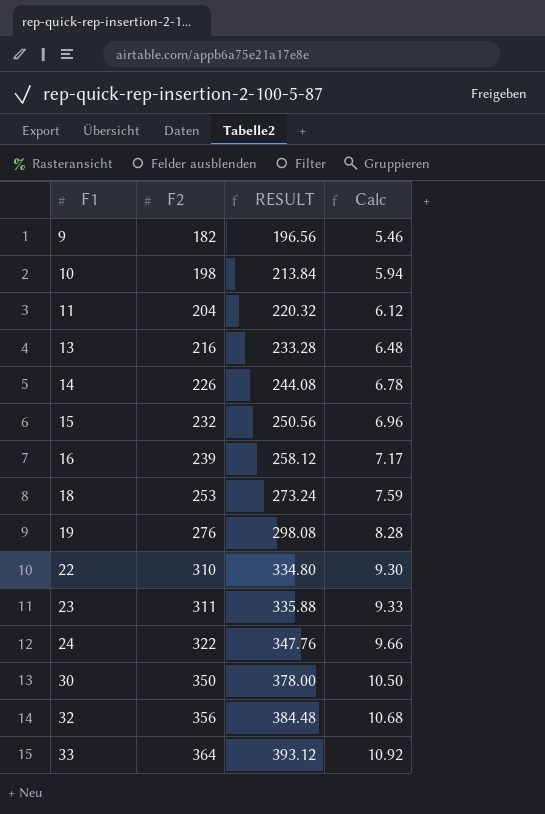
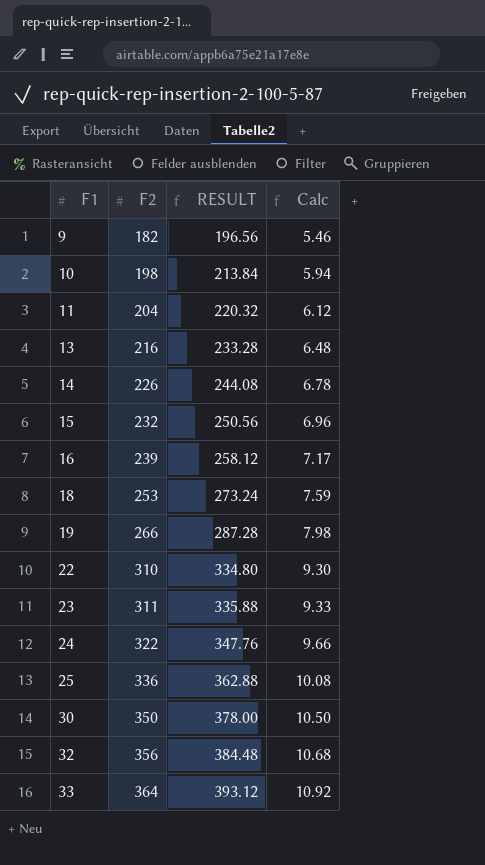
19 | F2: 276 -> 266
19 | RESULT: 298.08 -> 287.28
19 | Calc: 8.28 -> 7.98
row 25: none -> 336 | 362.88 | 10.08

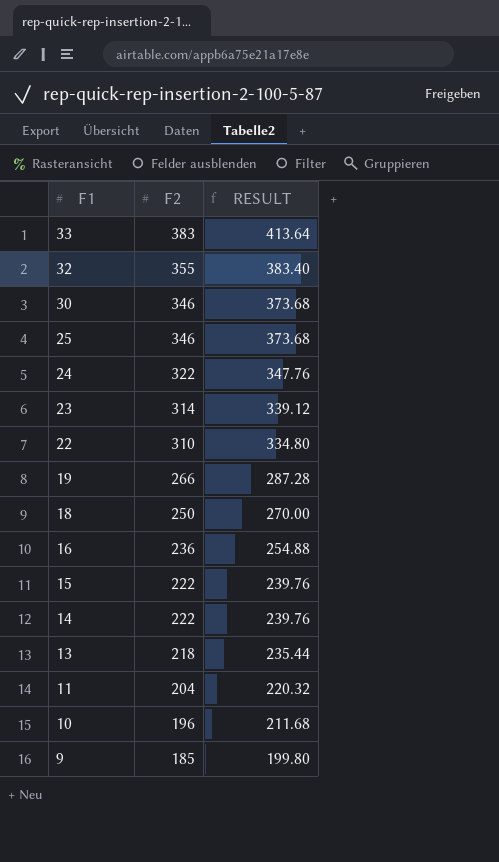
row order: F1 ascending -> F1 descending
column Calc | formula: [F2] * 0.03 -> none
33 | F2: 364 -> 383
33 | RESULT: 393.12 -> 413.64
32 | F2: 356 -> 355
32 | RESULT: 384.48 -> 383.40
30 | F2: 350 -> 346
30 | RESULT: 378.00 -> 373.68
25 | F2: 336 -> 346
25 | RESULT: 362.88 -> 373.68
23 | F2: 311 -> 314
23 | RESULT: 335.88 -> 339.12
18 | F2: 253 -> 250
18 | RESULT: 273.24 -> 270.00
16 | F2: 239 -> 236
16 | RESULT: 258.12 -> 254.88
15 | F2: 232 -> 222
15 | RESULT: 250.56 -> 239.76
14 | F2: 226 -> 222
14 | RESULT: 244.08 -> 239.76
13 | F2: 216 -> 218
13 | RESULT: 233.28 -> 235.44
10 | F2: 198 -> 196
10 | RESULT: 213.84 -> 211.68
9 | F2: 182 -> 185
9 | RESULT: 196.56 -> 199.80

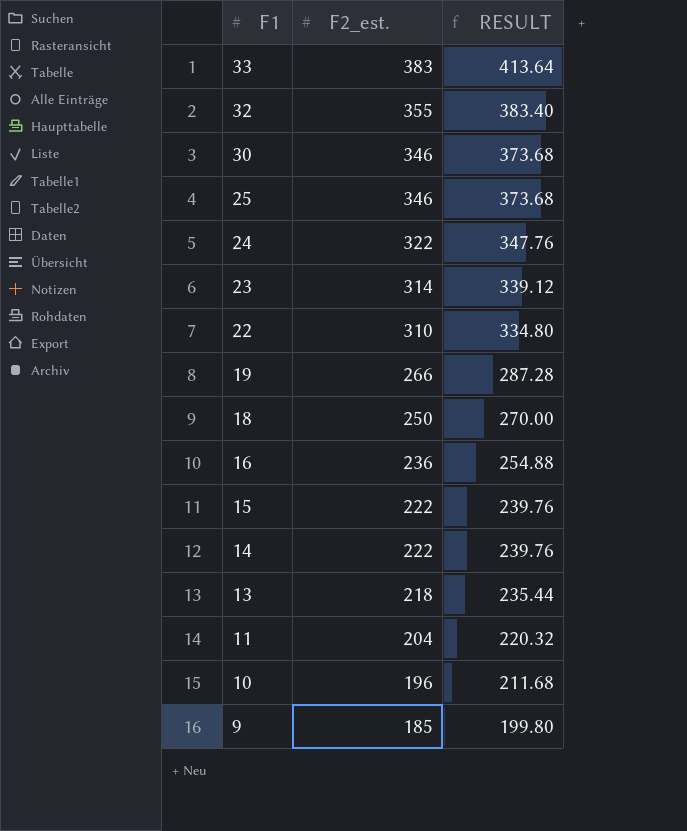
column name: F2 -> F2_est.

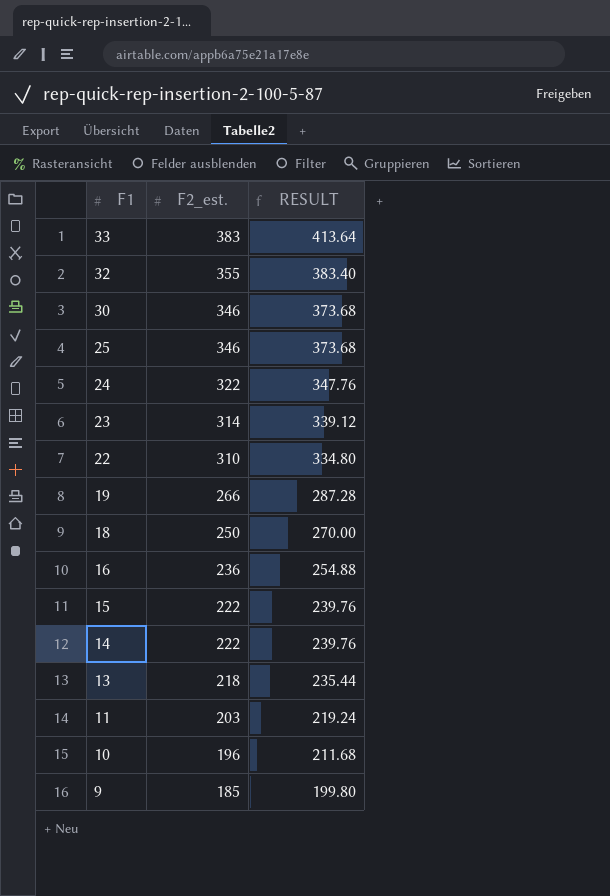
11 | F2_est.: 204 -> 203
11 | RESULT: 220.32 -> 219.24

